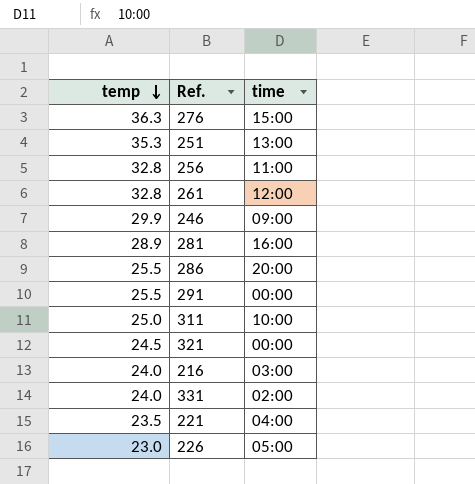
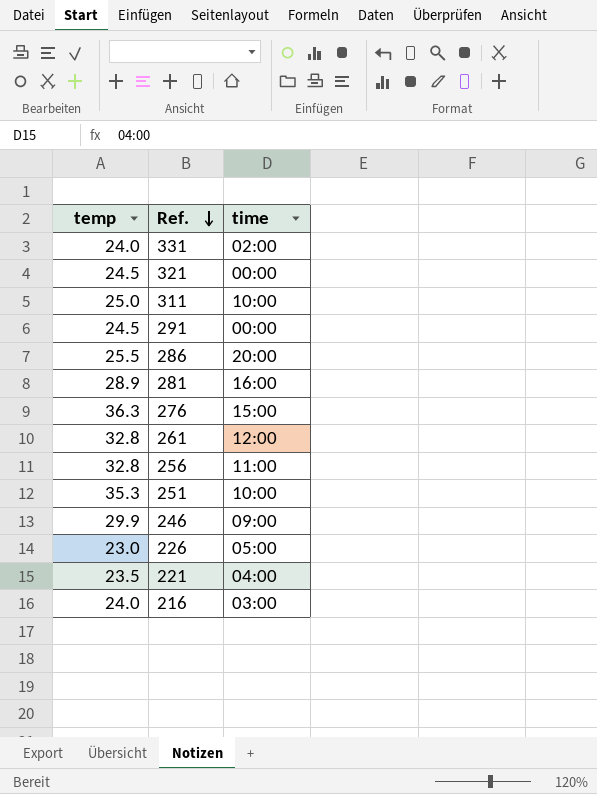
row order: temp descending -> Ref. descending
291 | temp: 25.5 -> 24.5
251 | time: 13:00 -> 10:00

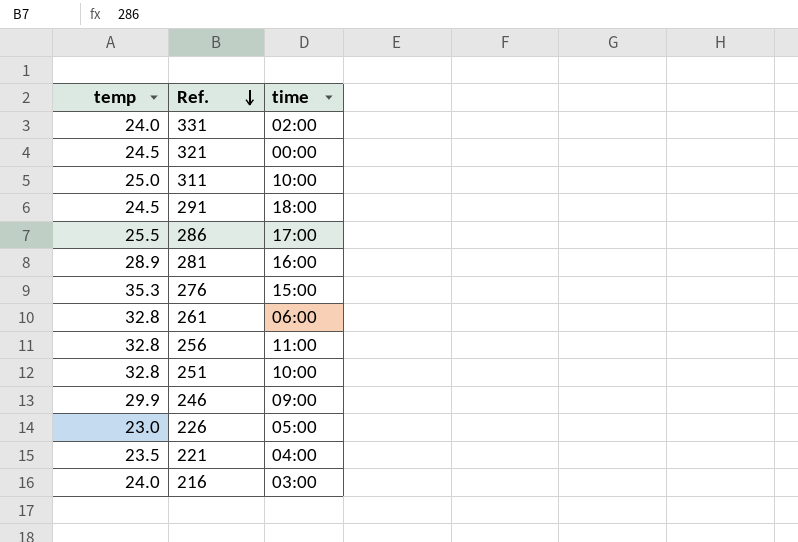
291 | time: 00:00 -> 18:00
286 | time: 20:00 -> 17:00
276 | temp: 36.3 -> 35.3
261 | time: 12:00 -> 06:00
251 | temp: 35.3 -> 32.8

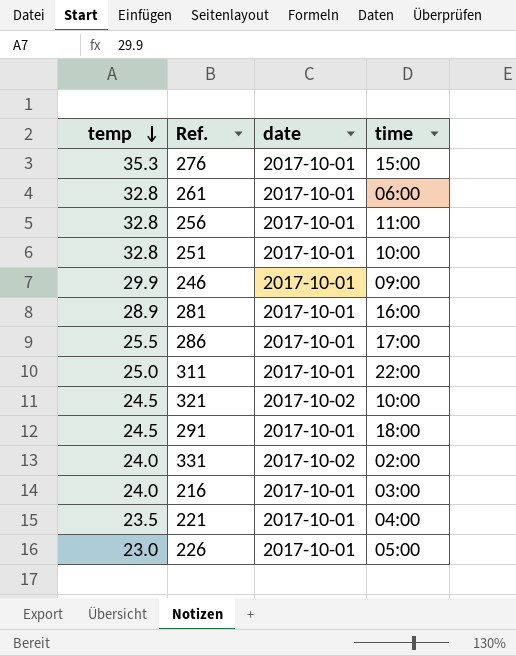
row order: Ref. descending -> temp descending
column date | position: none -> 3
311 | time: 10:00 -> 22:00
321 | time: 00:00 -> 10:00

